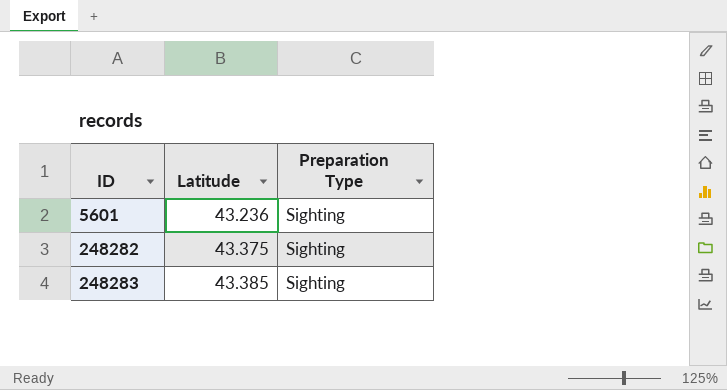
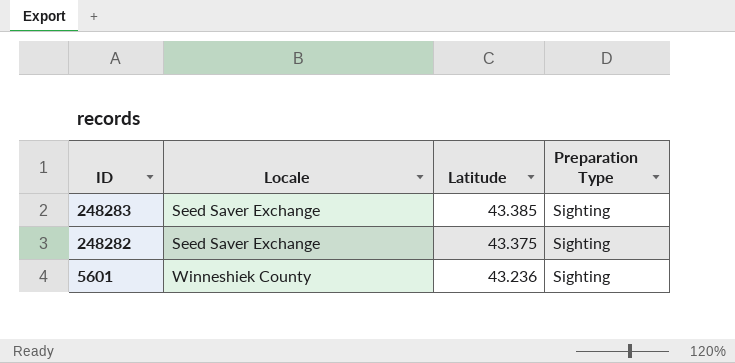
row order: ID ascending -> ID descending
column Locale | position: none -> 2

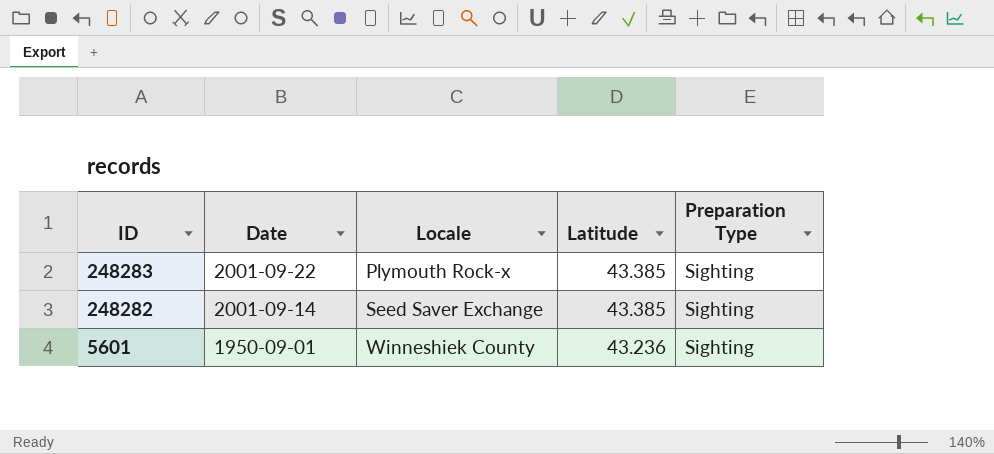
column Date | position: none -> 2
248283 | Locale: Seed Saver Exchange -> Plymouth Rock-x
248282 | Latitude: 43.375 -> 43.385

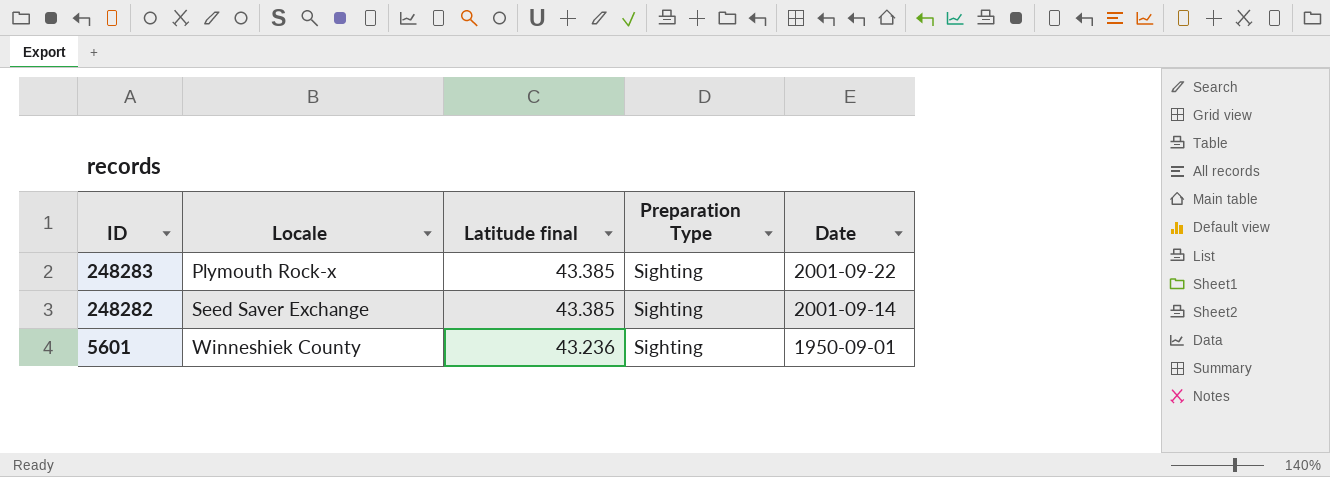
column name: Latitude -> Latitude final
column Date | position: 2 -> 5

